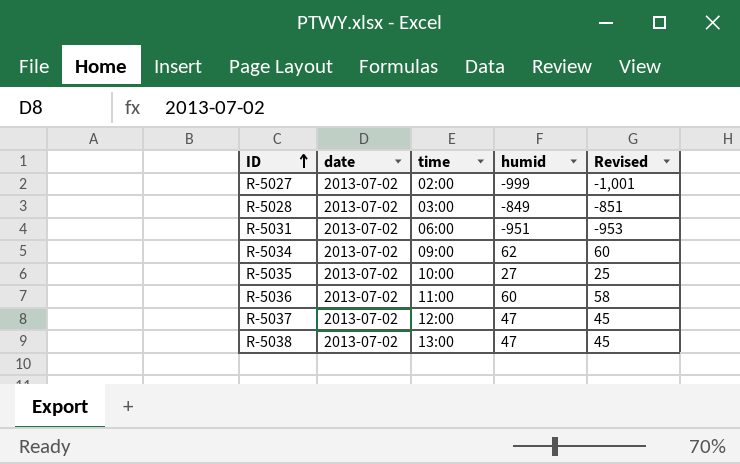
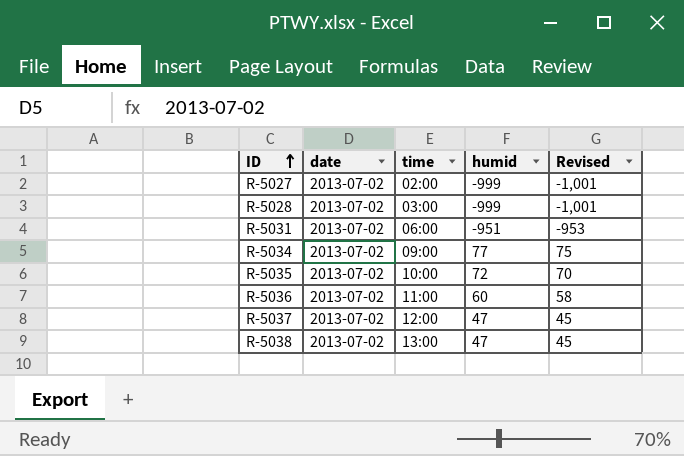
R-5028 | humid: -849 -> -999
R-5028 | Revised: -851 -> -1,001
R-5034 | humid: 62 -> 77
R-5034 | Revised: 60 -> 75
R-5035 | humid: 27 -> 72
R-5035 | Revised: 25 -> 70

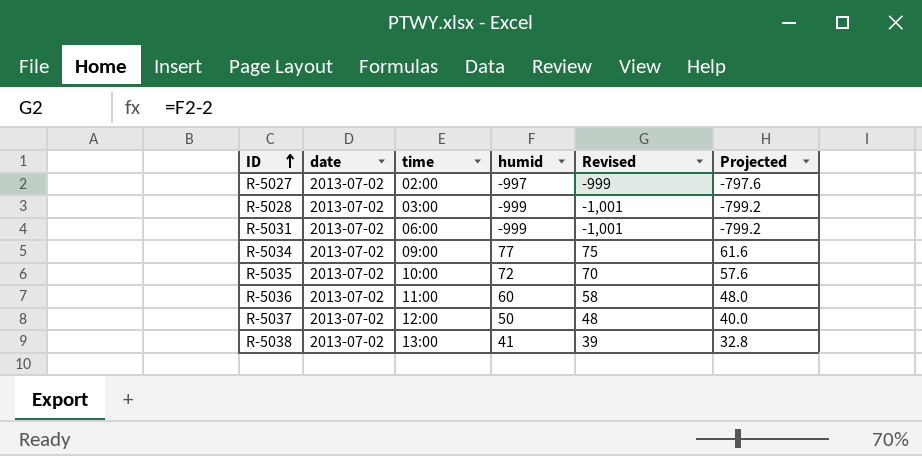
column Projected | formula: none -> [humid] * 0.8
R-5027 | humid: -999 -> -997
R-5027 | Revised: -1,001 -> -999
R-5031 | humid: -951 -> -999
R-5031 | Revised: -953 -> -1,001
R-5037 | humid: 47 -> 50
R-5037 | Revised: 45 -> 48
R-5038 | humid: 47 -> 41
R-5038 | Revised: 45 -> 39

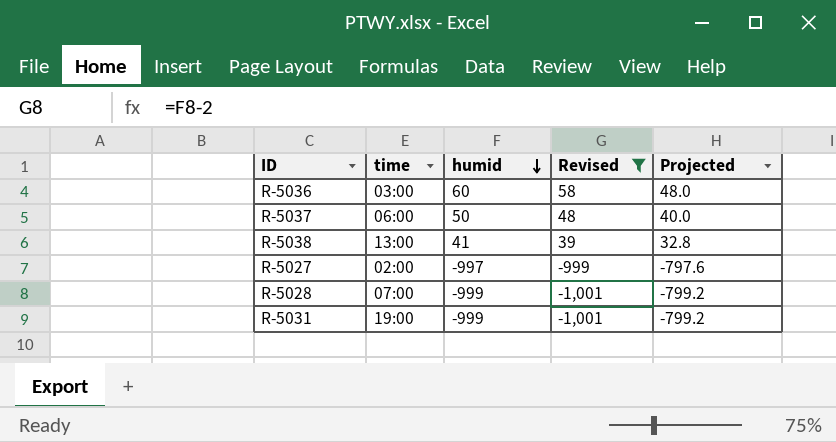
filter: none -> Revised <= 58
row order: ID ascending -> humid descending
column date | position: 2 -> none
R-5036 | time: 11:00 -> 03:00
R-5037 | time: 12:00 -> 06:00
R-5028 | time: 03:00 -> 07:00
R-5031 | time: 06:00 -> 19:00

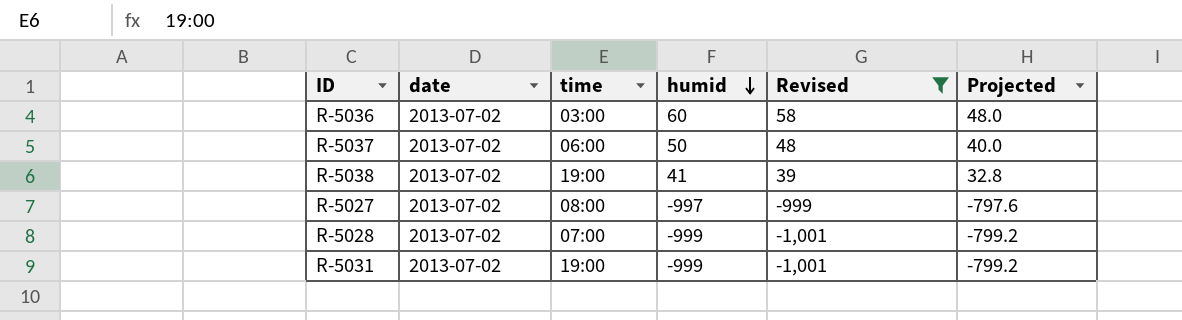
column date | position: none -> 2
R-5038 | time: 13:00 -> 19:00
R-5027 | time: 02:00 -> 08:00

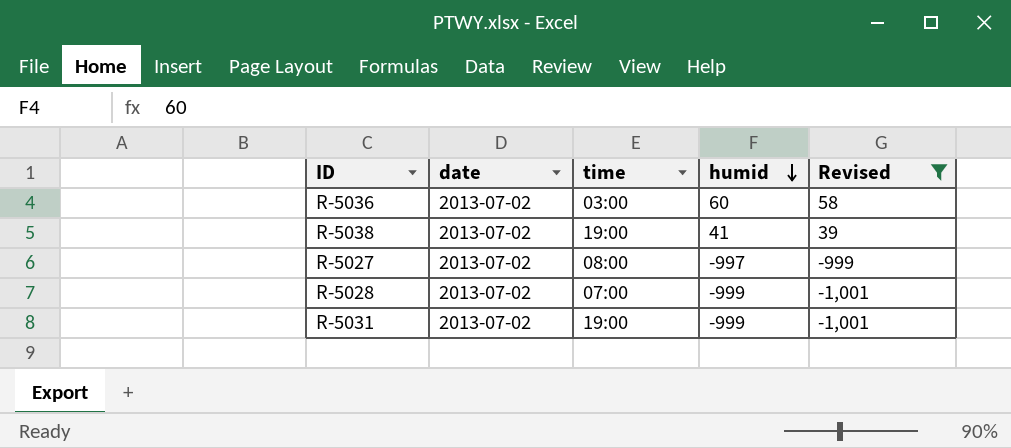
column Projected | formula: [humid] * 0.8 -> none
row R-5037: 2013-07-02 | 06:00 | 50 | 48 | 40.0 -> none

